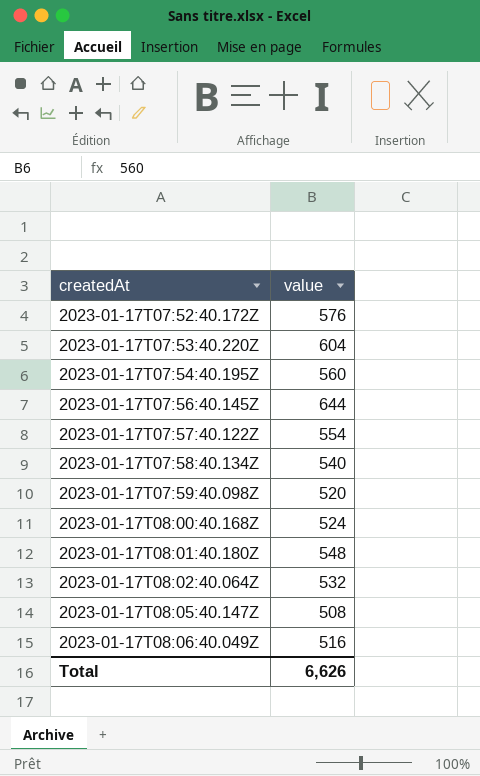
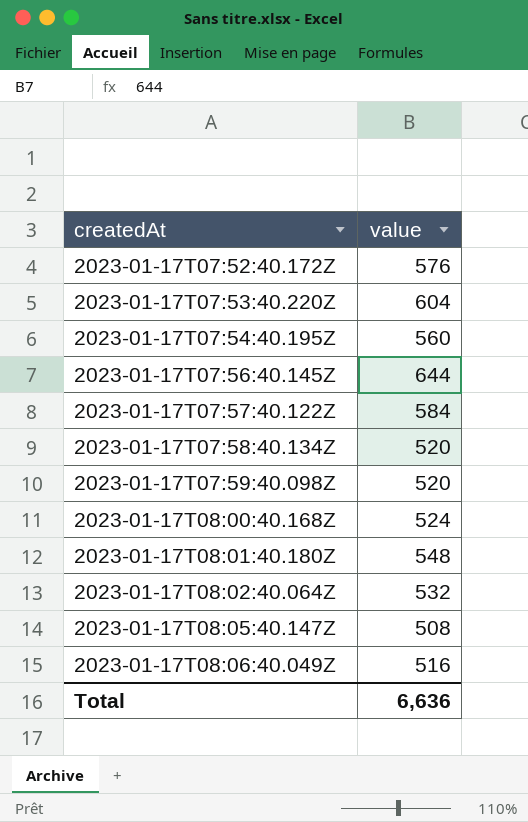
2023-01-17T07:57:40.122Z | value: 554 -> 584
2023-01-17T07:58:40.134Z | value: 540 -> 520
Total | value: 6,626 -> 6,636

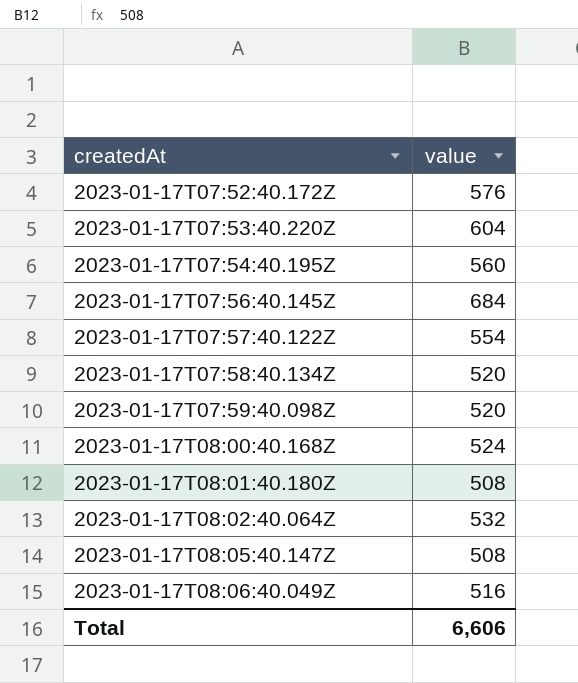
2023-01-17T07:56:40.145Z | value: 644 -> 684
2023-01-17T07:57:40.122Z | value: 584 -> 554
2023-01-17T08:01:40.180Z | value: 548 -> 508
Total | value: 6,636 -> 6,606

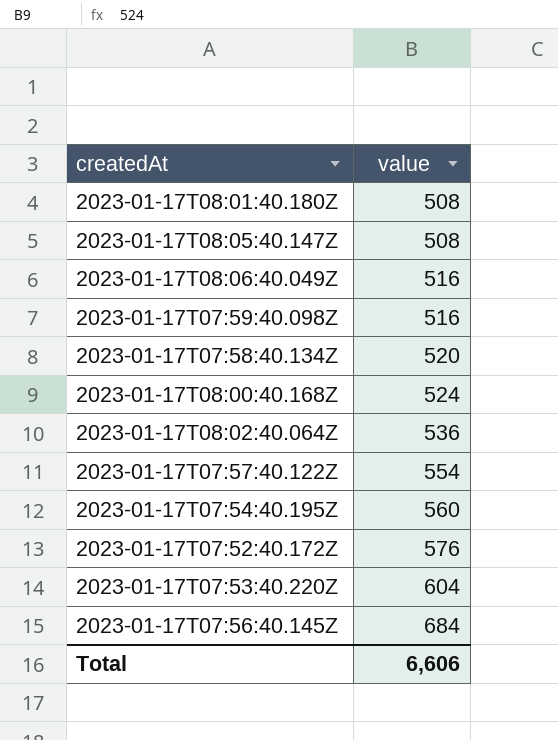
row order: createdAt ascending -> value ascending
2023-01-17T07:59:40.098Z | value: 520 -> 516
2023-01-17T08:02:40.064Z | value: 532 -> 536

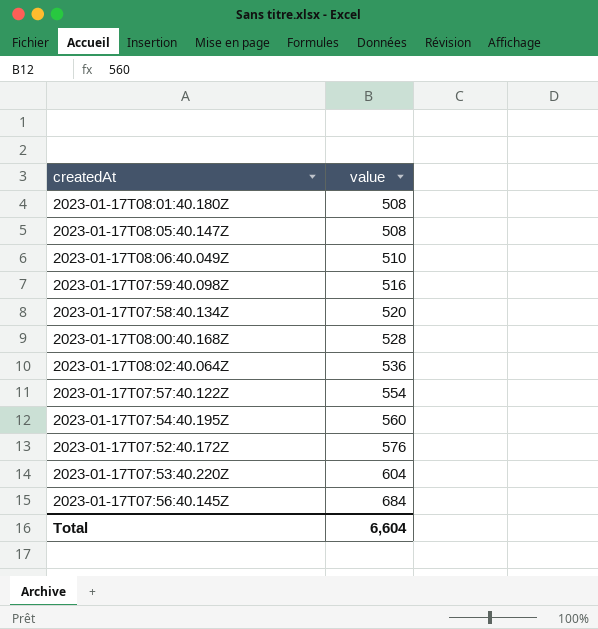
2023-01-17T08:06:40.049Z | value: 516 -> 510
2023-01-17T08:00:40.168Z | value: 524 -> 528
Total | value: 6,606 -> 6,604

